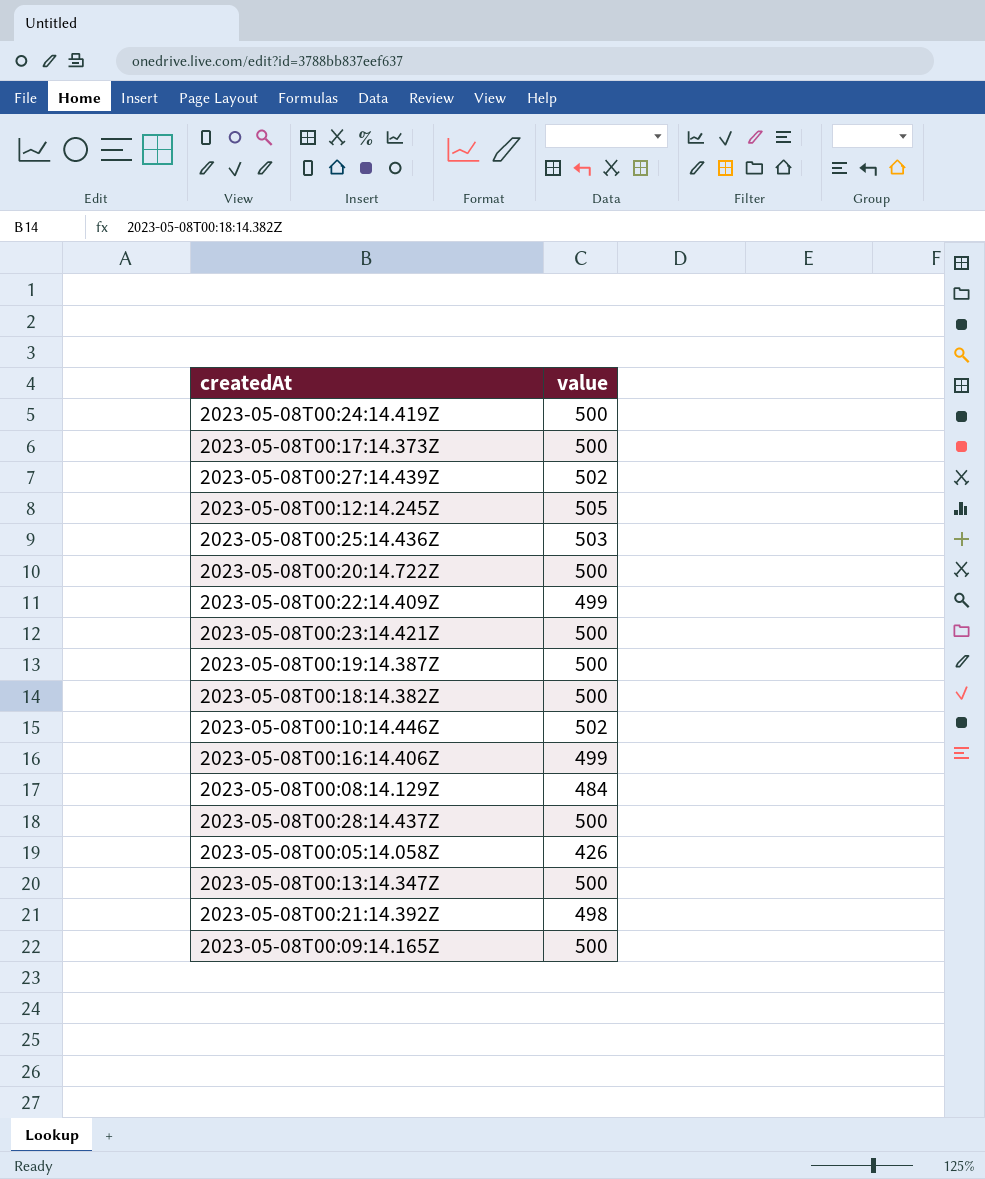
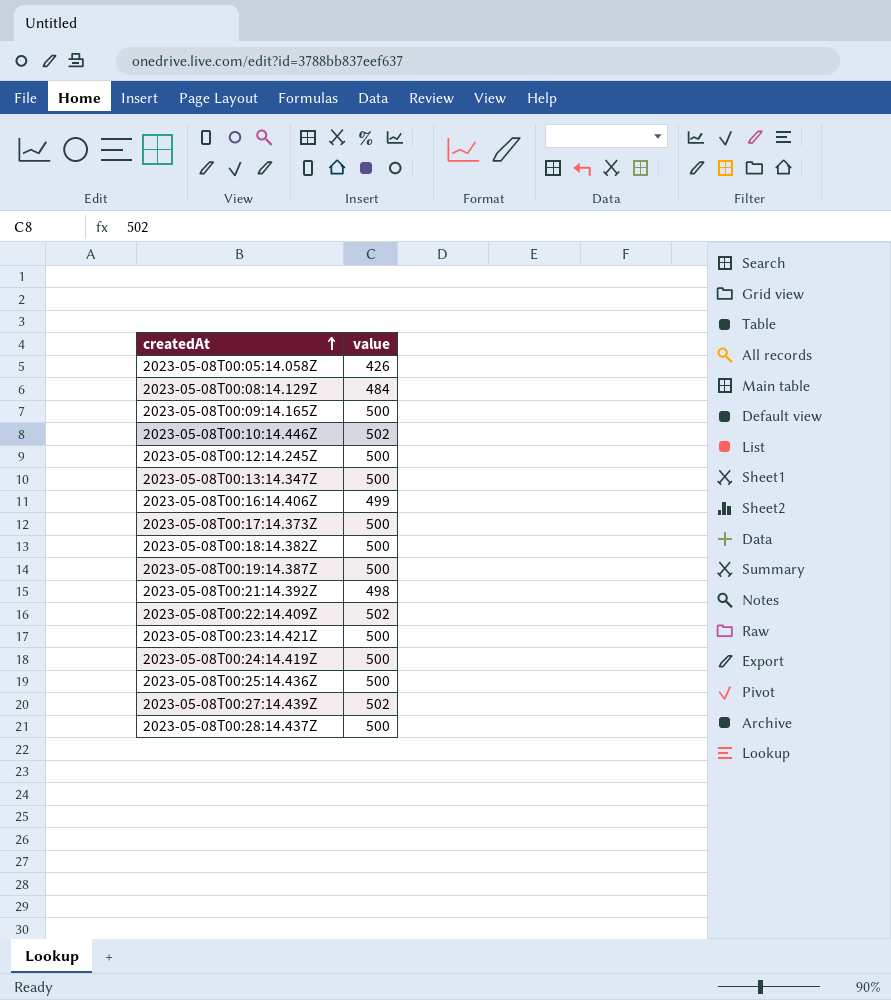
row order: none -> createdAt ascending
row 2023-05-08T00:20:14.722Z: 500 -> none
2023-05-08T00:12:14.245Z | value: 505 -> 500
2023-05-08T00:22:14.409Z | value: 499 -> 502
2023-05-08T00:25:14.436Z | value: 503 -> 500

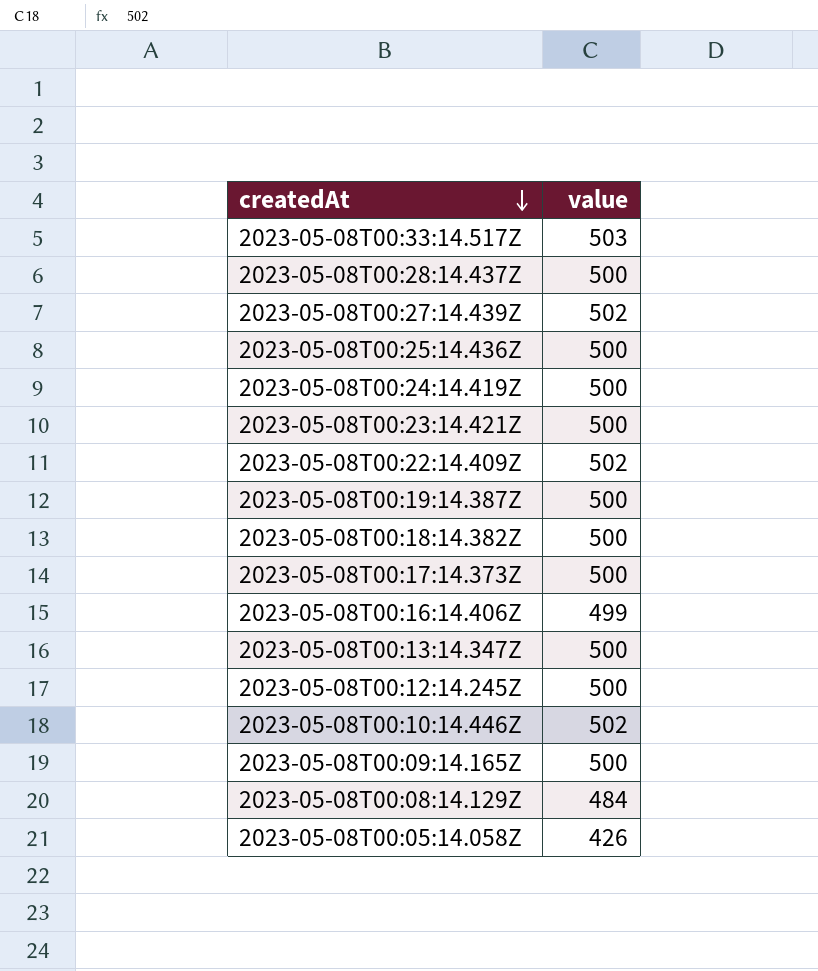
row order: createdAt ascending -> createdAt descending
row 2023-05-08T00:21:14.392Z: 498 -> none
row 2023-05-08T00:33:14.517Z: none -> 503

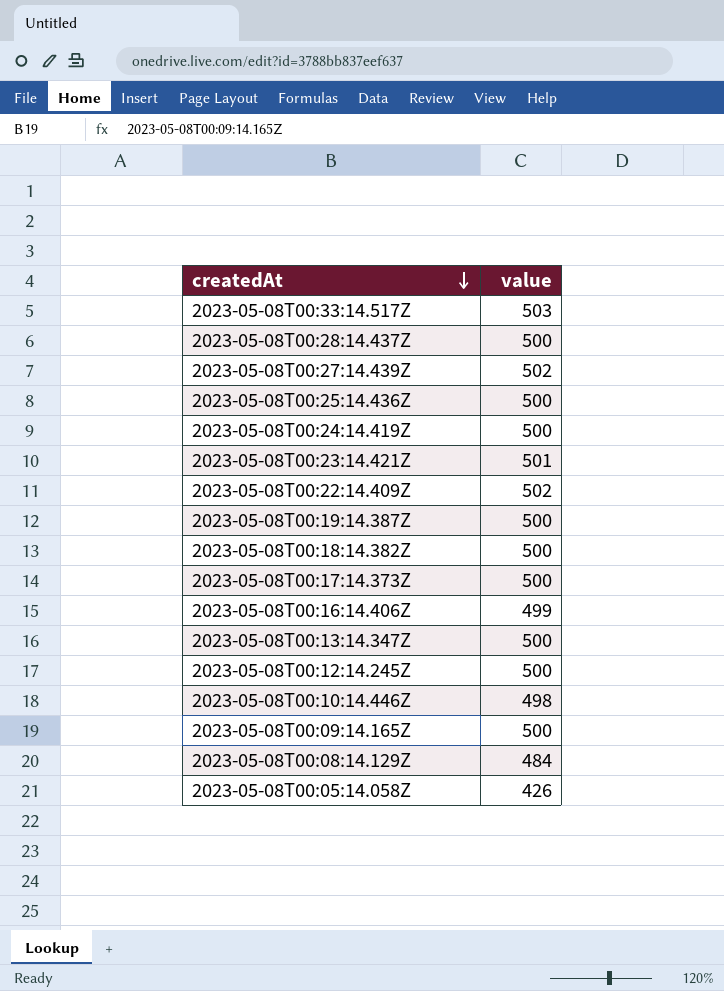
2023-05-08T00:23:14.421Z | value: 500 -> 501
2023-05-08T00:10:14.446Z | value: 502 -> 498

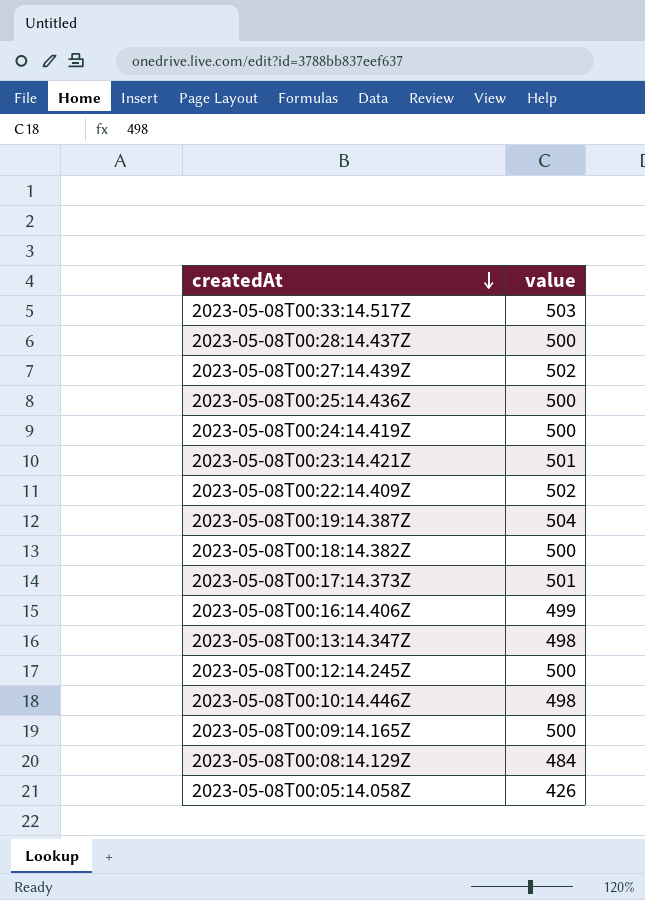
2023-05-08T00:19:14.387Z | value: 500 -> 504
2023-05-08T00:17:14.373Z | value: 500 -> 501
2023-05-08T00:13:14.347Z | value: 500 -> 498

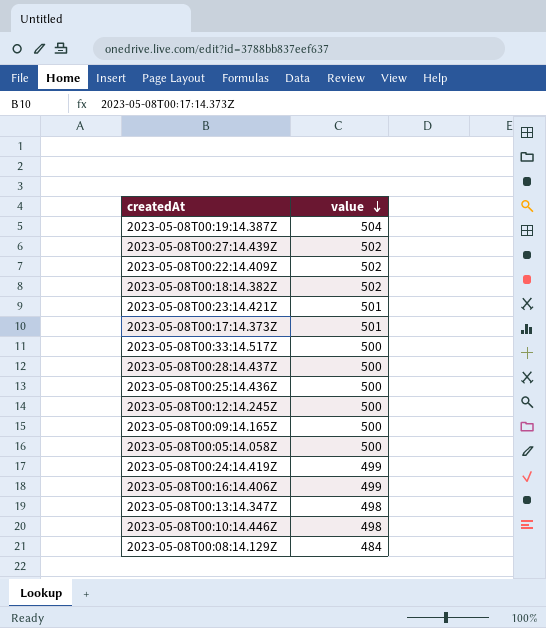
row order: createdAt descending -> value descending
2023-05-08T00:18:14.382Z | value: 500 -> 502
2023-05-08T00:33:14.517Z | value: 503 -> 500
2023-05-08T00:05:14.058Z | value: 426 -> 500
2023-05-08T00:24:14.419Z | value: 500 -> 499

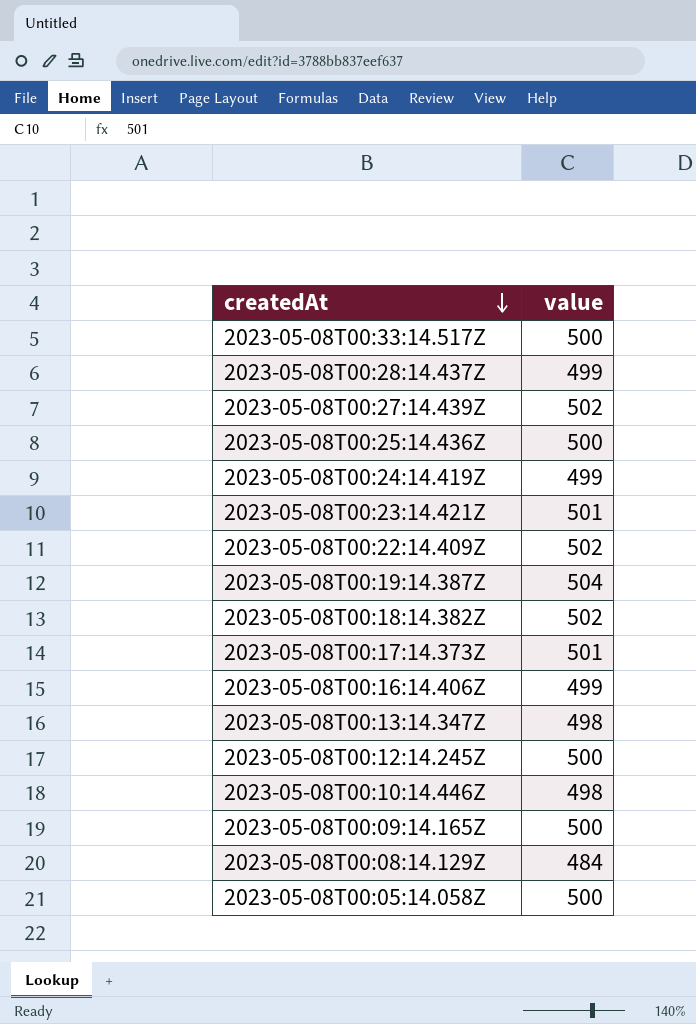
row order: value descending -> createdAt descending
2023-05-08T00:28:14.437Z | value: 500 -> 499

